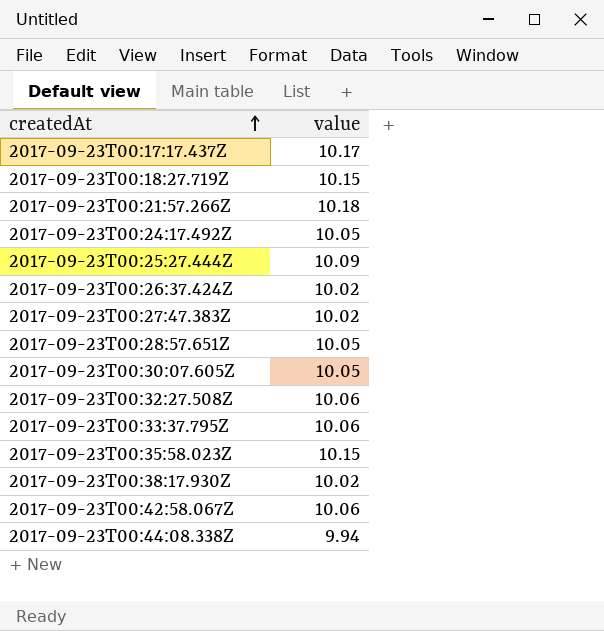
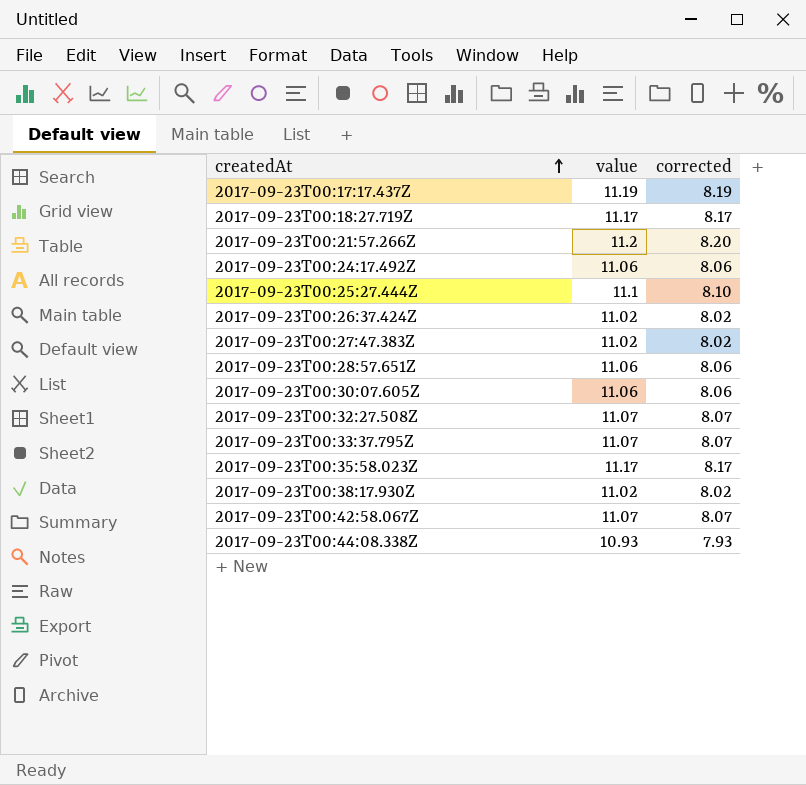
column corrected | formula: none -> [value] - 3
2017-09-23T00:17:17.437Z | value: 10.17 -> 11.19
2017-09-23T00:18:27.719Z | value: 10.15 -> 11.17
2017-09-23T00:21:57.266Z | value: 10.18 -> 11.2
2017-09-23T00:24:17.492Z | value: 10.05 -> 11.06
2017-09-23T00:25:27.444Z | value: 10.09 -> 11.1
2017-09-23T00:26:37.424Z | value: 10.02 -> 11.02
2017-09-23T00:27:47.383Z | value: 10.02 -> 11.02
2017-09-23T00:28:57.651Z | value: 10.05 -> 11.06
2017-09-23T00:30:07.605Z | value: 10.05 -> 11.06
2017-09-23T00:32:27.508Z | value: 10.06 -> 11.07
2017-09-23T00:33:37.795Z | value: 10.06 -> 11.07
2017-09-23T00:35:58.023Z | value: 10.15 -> 11.17
2017-09-23T00:38:17.930Z | value: 10.02 -> 11.02
2017-09-23T00:42:58.067Z | value: 10.06 -> 11.07
2017-09-23T00:44:08.338Z | value: 9.94 -> 10.93

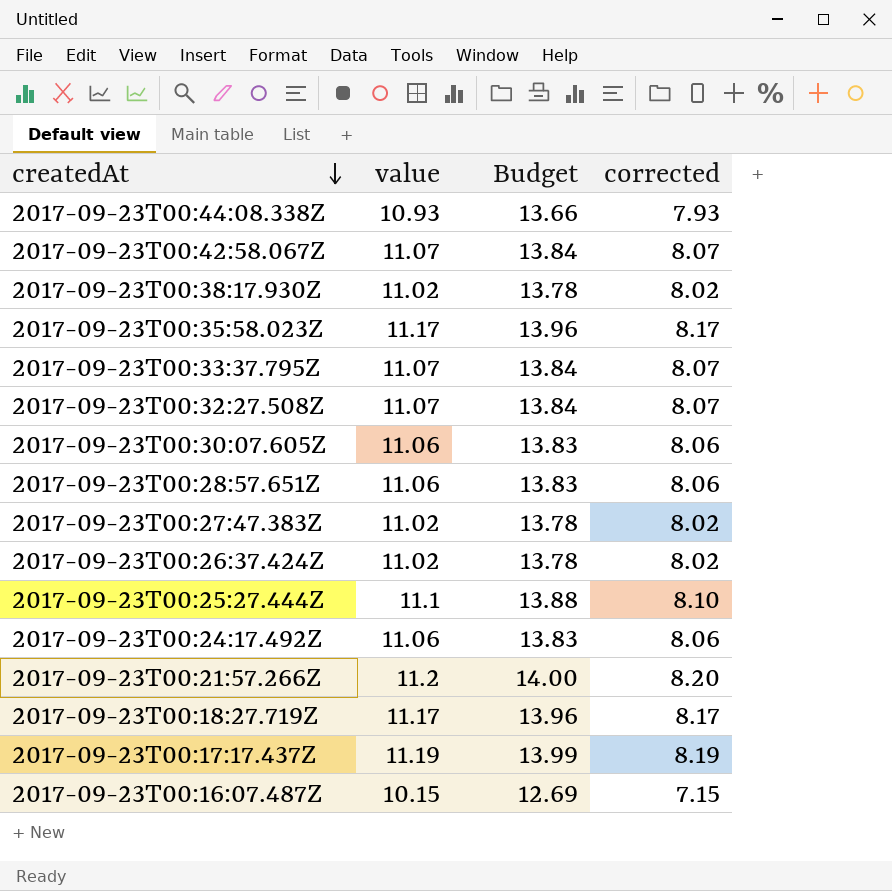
row order: createdAt ascending -> createdAt descending
column Budget | formula: none -> [value] * 1.25
row 2017-09-23T00:16:07.487Z: none -> 10.15 | 12.69 | 7.15

